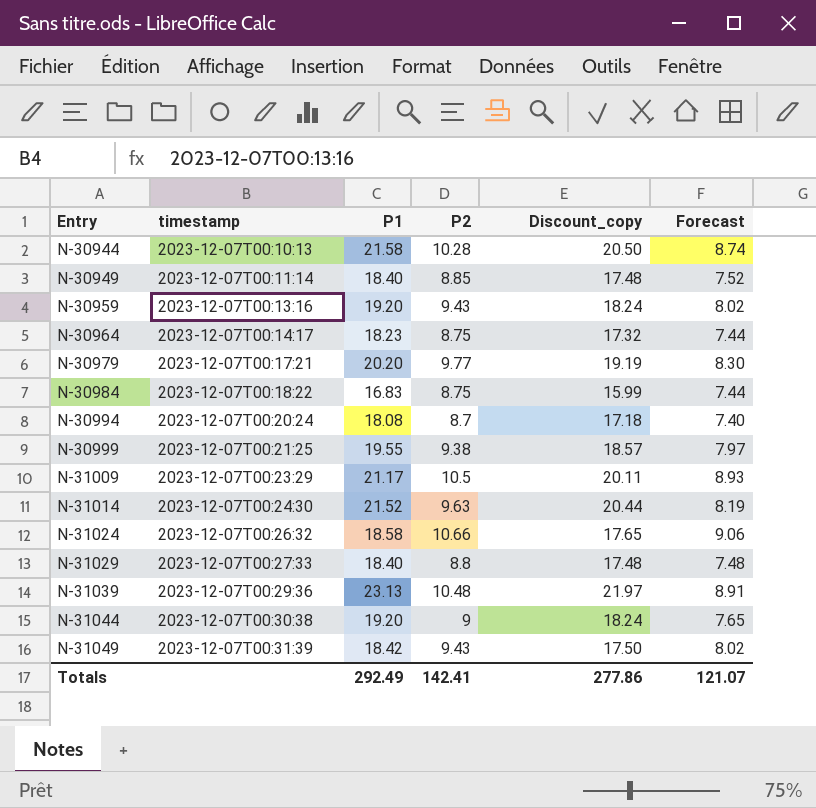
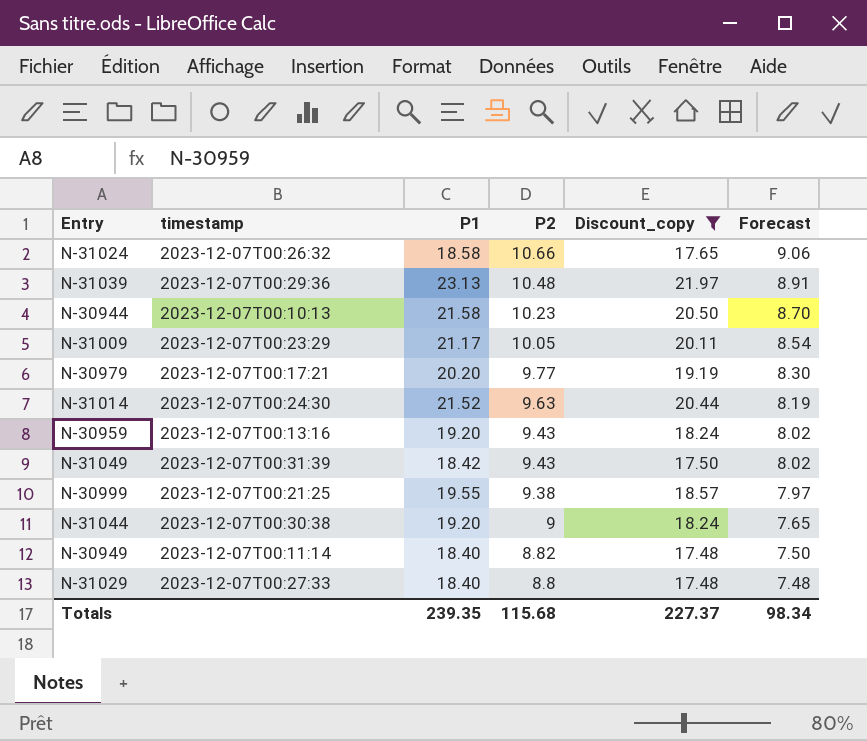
filter: none -> Discount_copy >= 17.48
row order: Entry ascending -> P2 descending
N-30944 | P2: 10.28 -> 10.23
N-30944 | Forecast: 8.74 -> 8.70
N-31009 | P2: 10.5 -> 10.05
N-31009 | Forecast: 8.93 -> 8.54
N-30949 | P2: 8.85 -> 8.82
N-30949 | Forecast: 7.52 -> 7.50
Totals | P1: 292.49 -> 239.35
Totals | P2: 142.41 -> 115.68
Totals | Discount_copy: 277.86 -> 227.37
Totals | Forecast: 121.07 -> 98.34

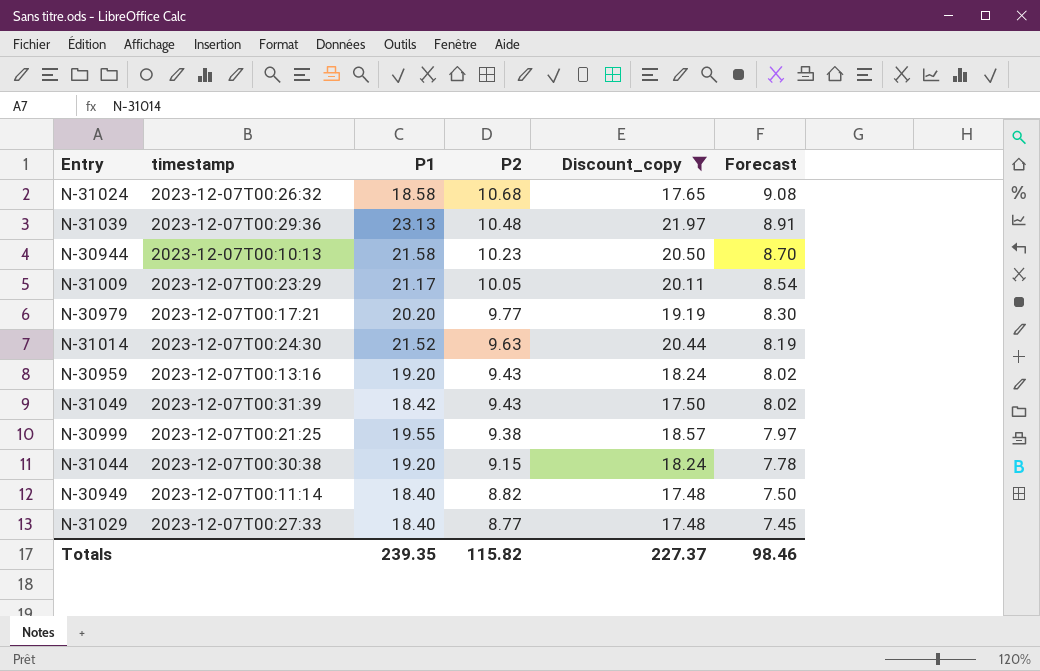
N-31024 | P2: 10.66 -> 10.68
N-31024 | Forecast: 9.06 -> 9.08
N-31044 | P2: 9 -> 9.15
N-31044 | Forecast: 7.65 -> 7.78
N-31029 | P2: 8.8 -> 8.77
N-31029 | Forecast: 7.48 -> 7.45
Totals | P2: 115.68 -> 115.82
Totals | Forecast: 98.34 -> 98.46

